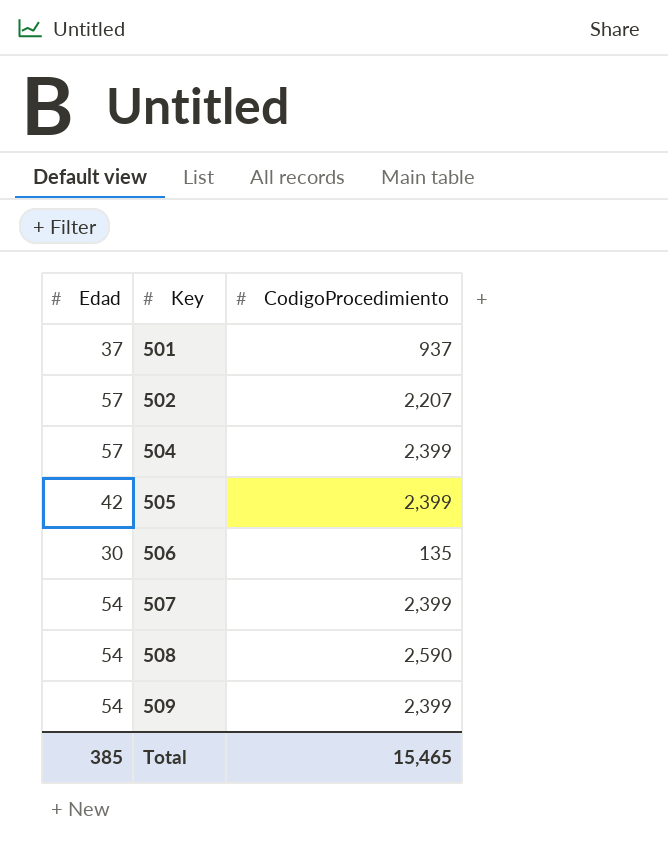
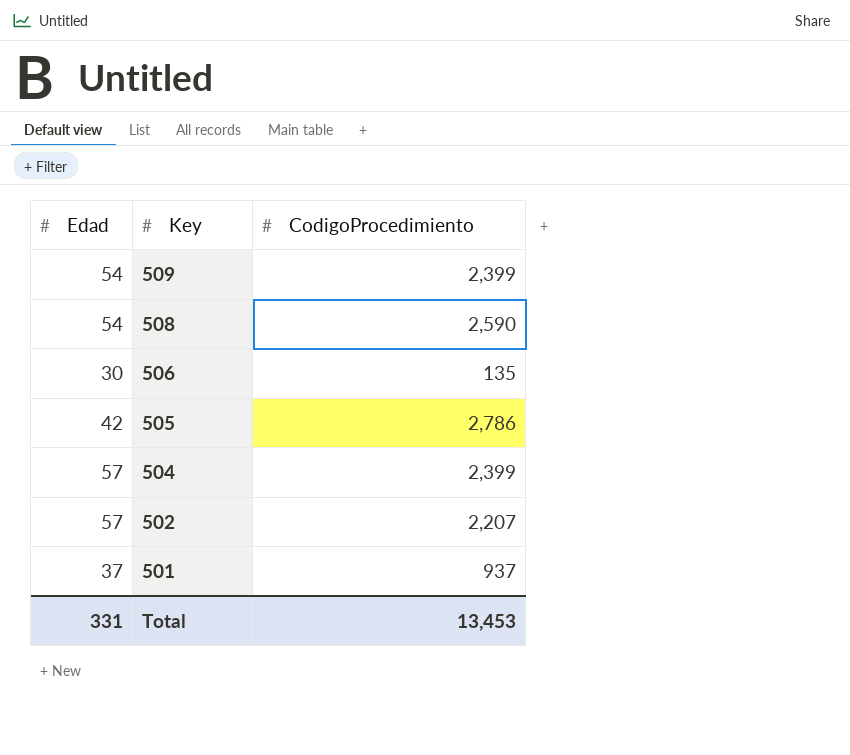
row order: Key ascending -> Key descending
row 507: 54 | 2,399 -> none
505 | CodigoProcedimiento: 2,399 -> 2,786
Total | Edad: 385 -> 331
Total | CodigoProcedimiento: 15,465 -> 13,453

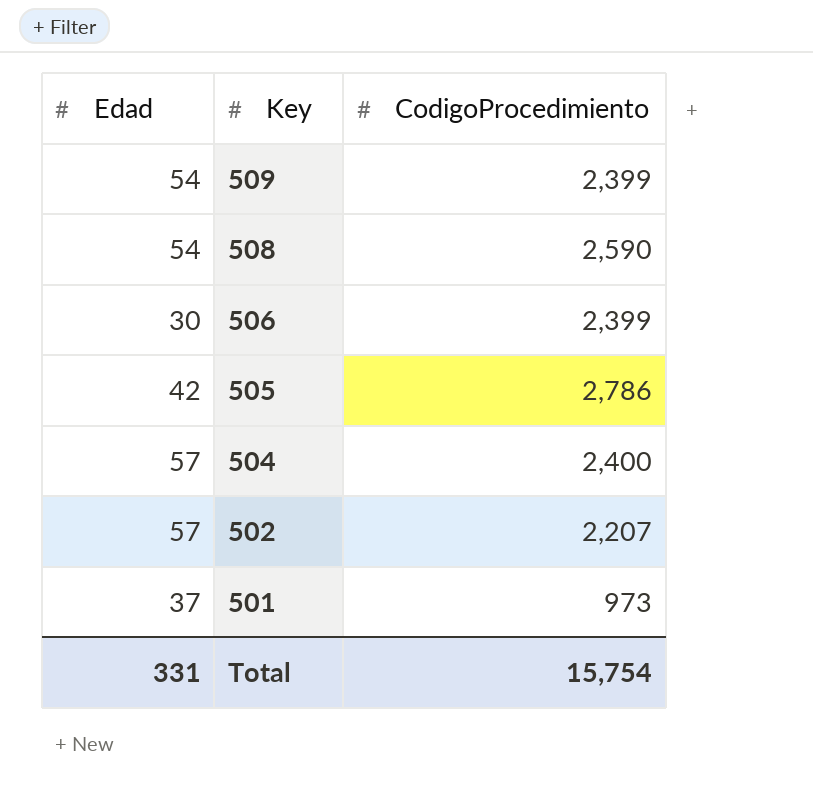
506 | CodigoProcedimiento: 135 -> 2,399
504 | CodigoProcedimiento: 2,399 -> 2,400
501 | CodigoProcedimiento: 937 -> 973
Total | CodigoProcedimiento: 13,453 -> 15,754

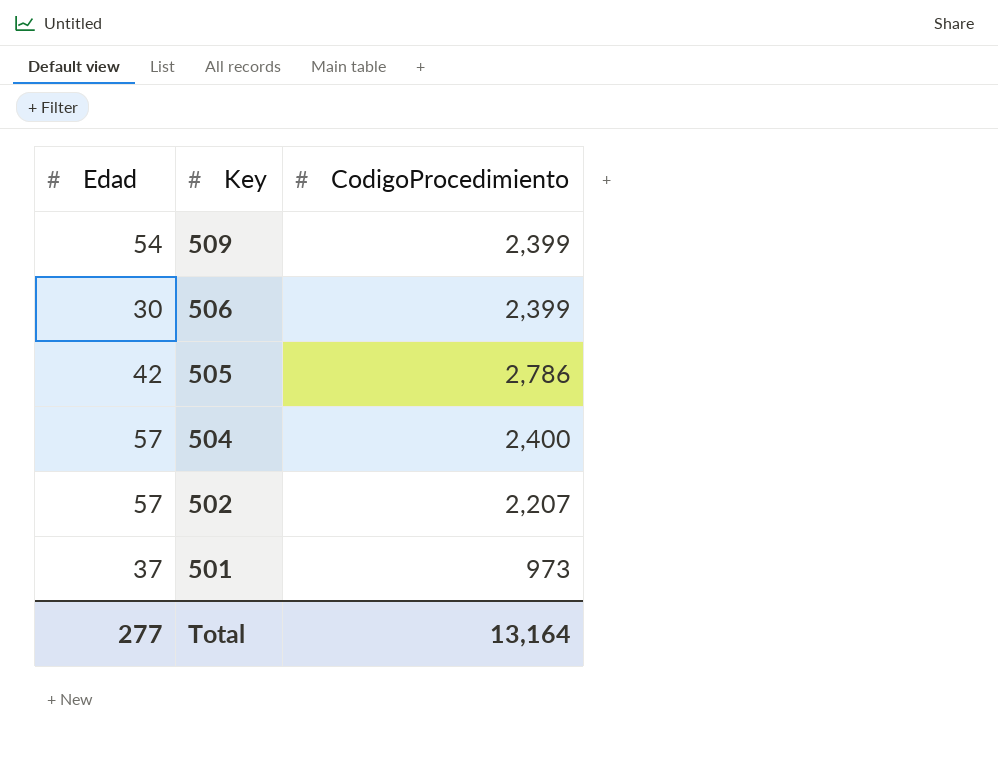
row 508: 54 | 2,590 -> none
Total | Edad: 331 -> 277
Total | CodigoProcedimiento: 15,754 -> 13,164

